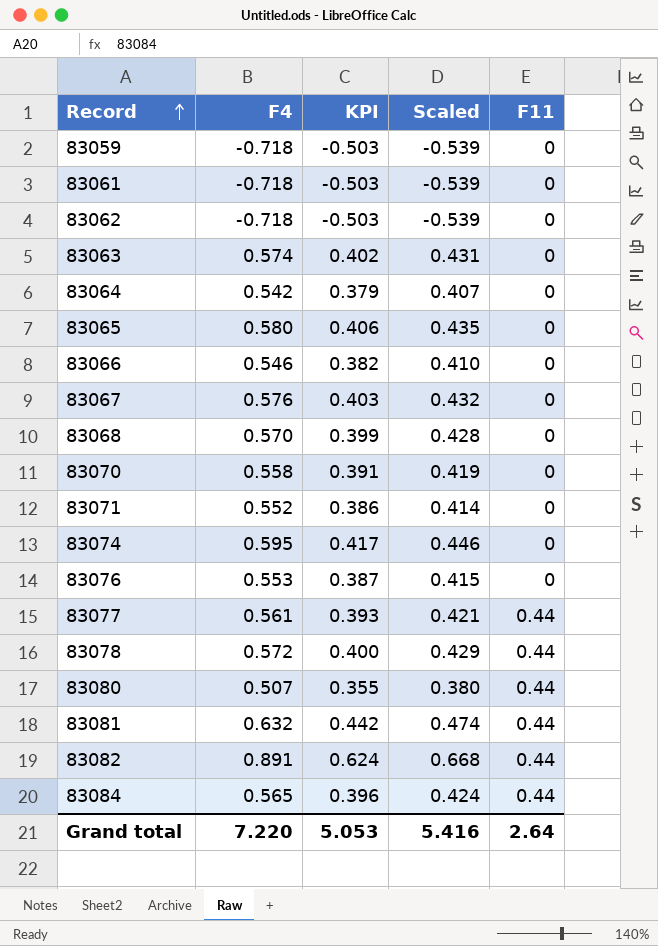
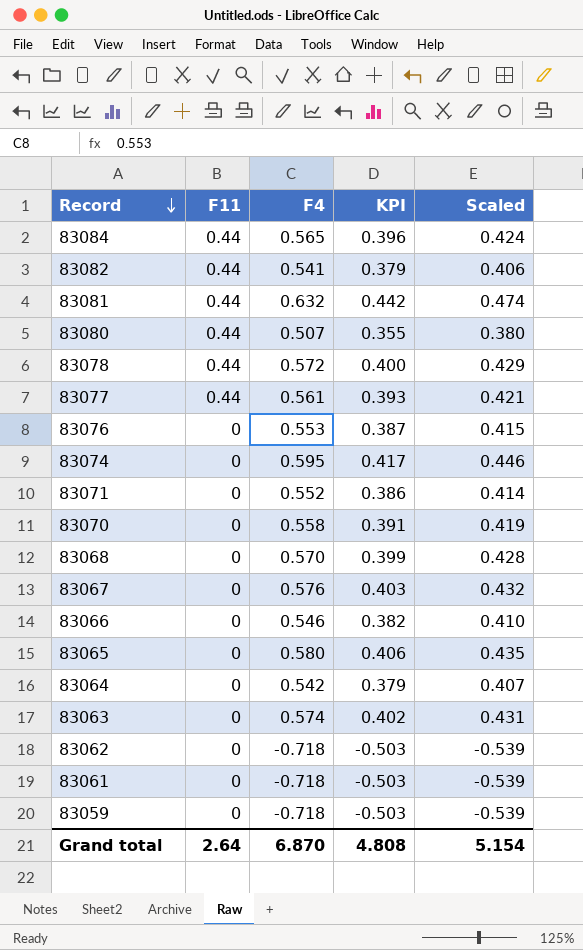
row order: Record ascending -> Record descending
column F11 | position: 5 -> 2
83082 | F4: 0.891 -> 0.541
83082 | KPI: 0.624 -> 0.379
83082 | Scaled: 0.668 -> 0.406
Grand total | F4: 7.220 -> 6.870
Grand total | KPI: 5.053 -> 4.808
Grand total | Scaled: 5.416 -> 5.154

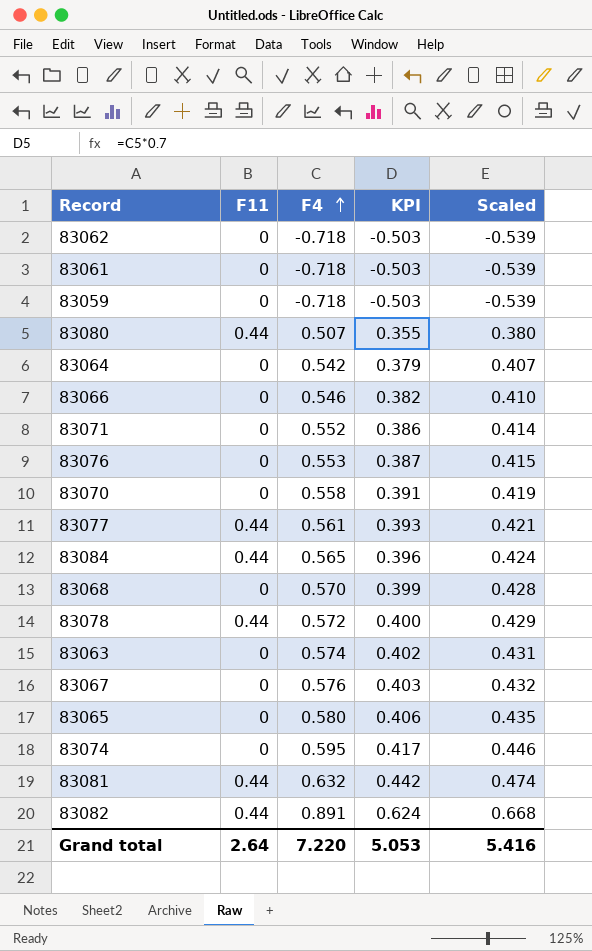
row order: Record descending -> F4 ascending
83082 | F4: 0.541 -> 0.891
83082 | KPI: 0.379 -> 0.624
83082 | Scaled: 0.406 -> 0.668
Grand total | F4: 6.870 -> 7.220
Grand total | KPI: 4.808 -> 5.053
Grand total | Scaled: 5.154 -> 5.416

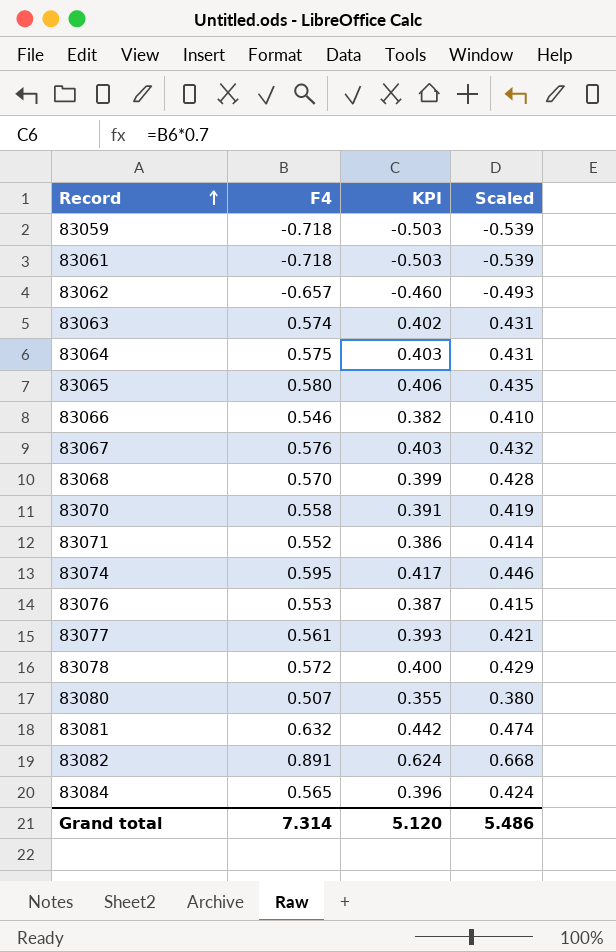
row order: F4 ascending -> Record ascending
column F11 | position: 2 -> none
83062 | F4: -0.718 -> -0.657
83062 | KPI: -0.503 -> -0.460
83062 | Scaled: -0.539 -> -0.493
83064 | F4: 0.542 -> 0.575
83064 | KPI: 0.379 -> 0.403
83064 | Scaled: 0.407 -> 0.431
Grand total | F4: 7.220 -> 7.314
Grand total | KPI: 5.053 -> 5.120
Grand total | Scaled: 5.416 -> 5.486

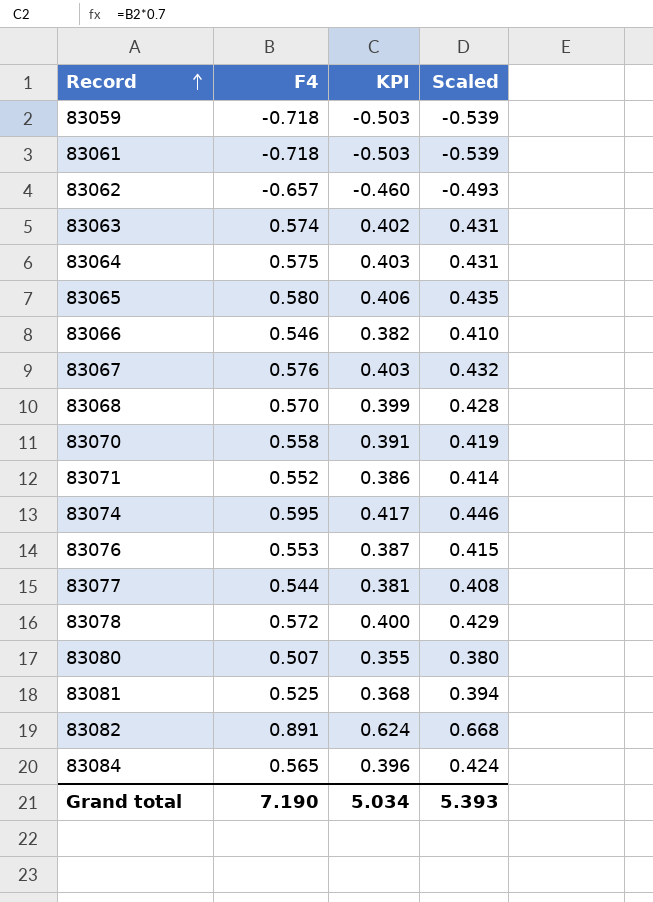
83077 | F4: 0.561 -> 0.544
83077 | KPI: 0.393 -> 0.381
83077 | Scaled: 0.421 -> 0.408
83081 | F4: 0.632 -> 0.525
83081 | KPI: 0.442 -> 0.368
83081 | Scaled: 0.474 -> 0.394
Grand total | F4: 7.314 -> 7.190
Grand total | KPI: 5.120 -> 5.034
Grand total | Scaled: 5.486 -> 5.393

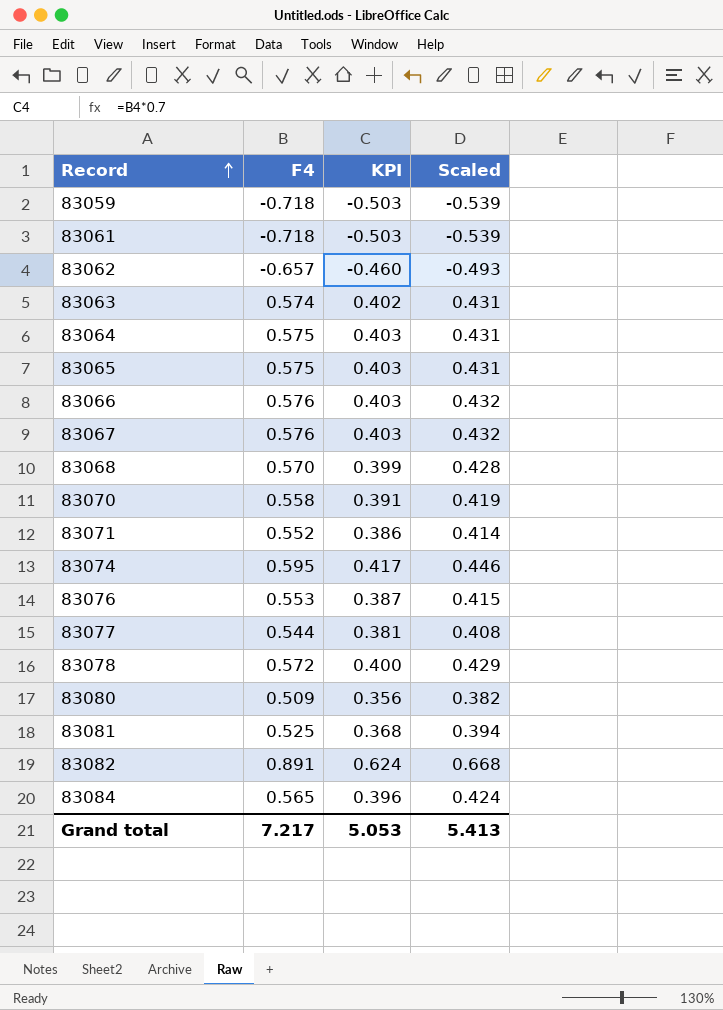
83065 | F4: 0.580 -> 0.575
83065 | KPI: 0.406 -> 0.403
83065 | Scaled: 0.435 -> 0.431
83066 | F4: 0.546 -> 0.576
83066 | KPI: 0.382 -> 0.403
83066 | Scaled: 0.410 -> 0.432
83080 | F4: 0.507 -> 0.509
83080 | KPI: 0.355 -> 0.356
83080 | Scaled: 0.380 -> 0.382
Grand total | F4: 7.190 -> 7.217
Grand total | KPI: 5.034 -> 5.053
Grand total | Scaled: 5.393 -> 5.413

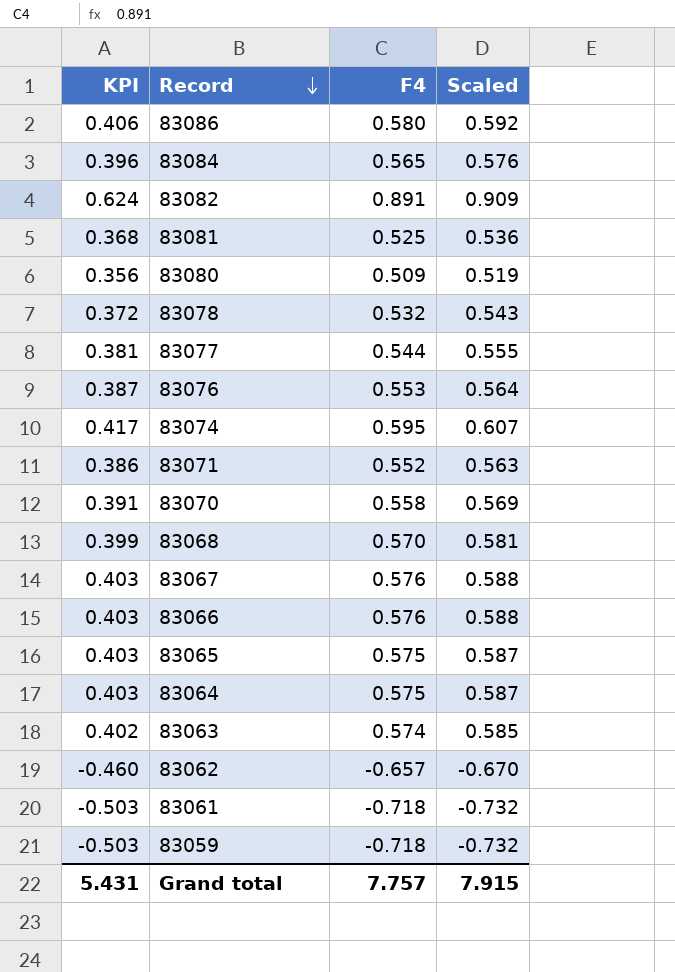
row order: Record ascending -> Record descending
column KPI | position: 3 -> 1
column Scaled | formula: [F4] * 0.75 -> [F4] * 1.02
row 83086: none -> 0.406 | 0.580 | 0.592
83078 | KPI: 0.400 -> 0.372
83078 | F4: 0.572 -> 0.532
Grand total | KPI: 5.053 -> 5.431
Grand total | F4: 7.217 -> 7.757
Grand total | Scaled: 5.413 -> 7.915

